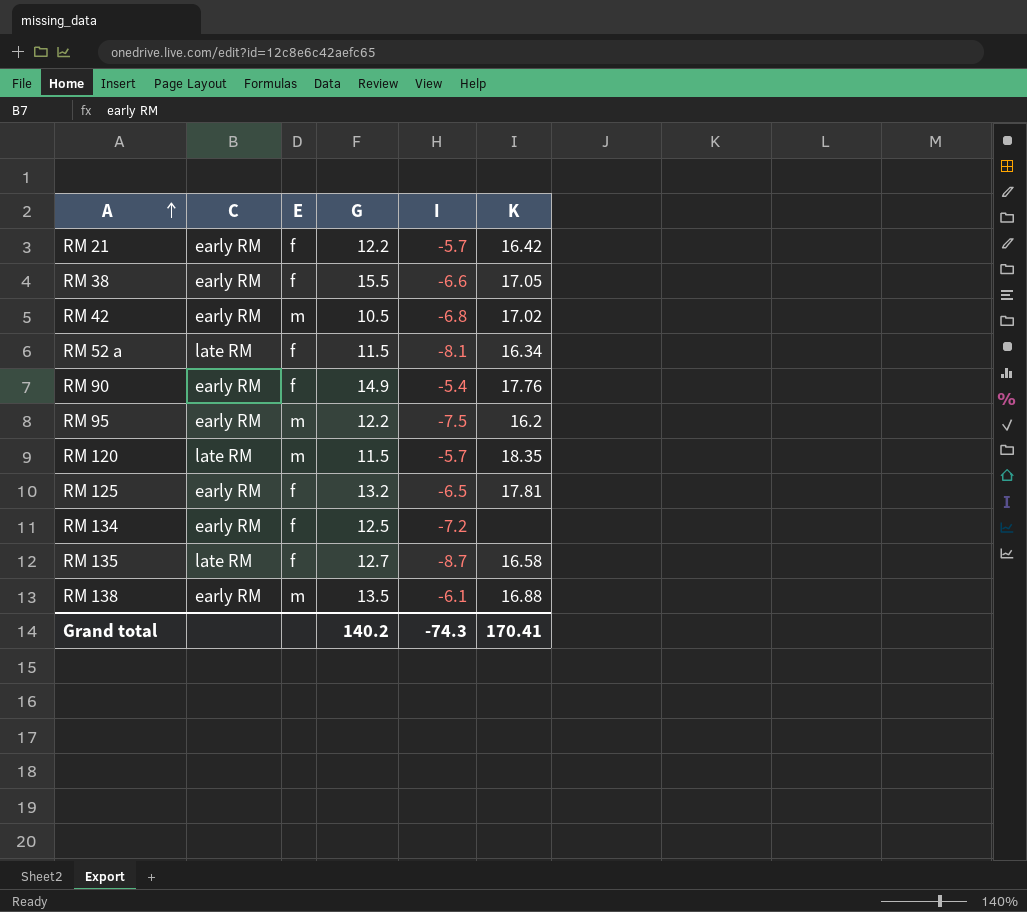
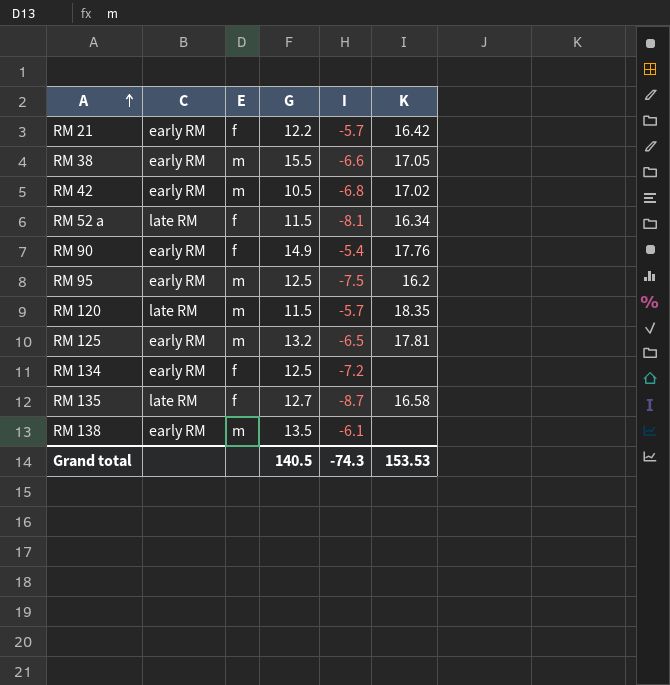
RM 38 | E: f -> m
RM 95 | G: 12.2 -> 12.5
RM 125 | E: f -> m
RM 138 | K: 16.88 -> none
Grand total | G: 140.2 -> 140.5
Grand total | K: 170.41 -> 153.53

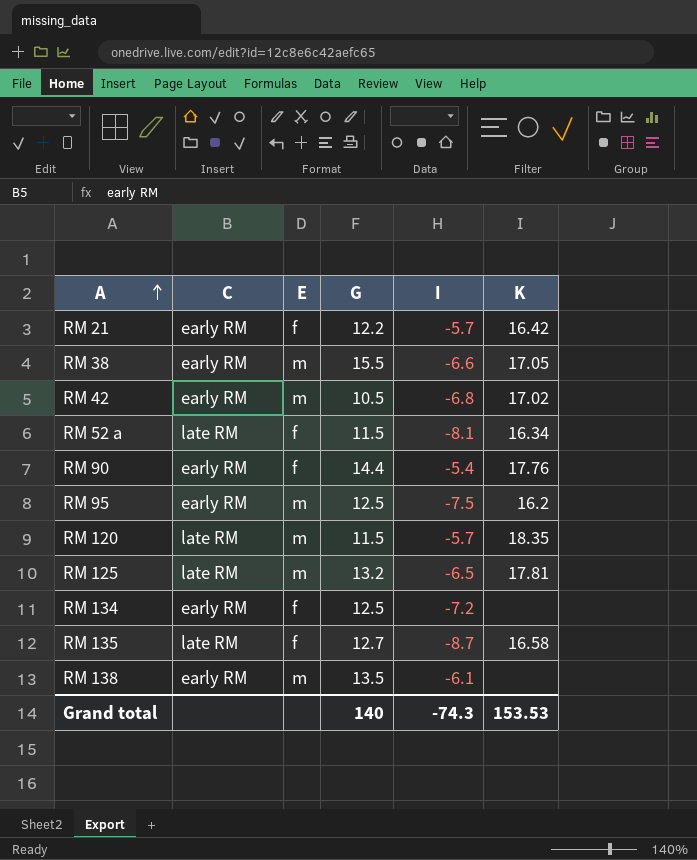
RM 90 | G: 14.9 -> 14.4
RM 125 | C: early RM -> late RM
Grand total | G: 140.5 -> 140

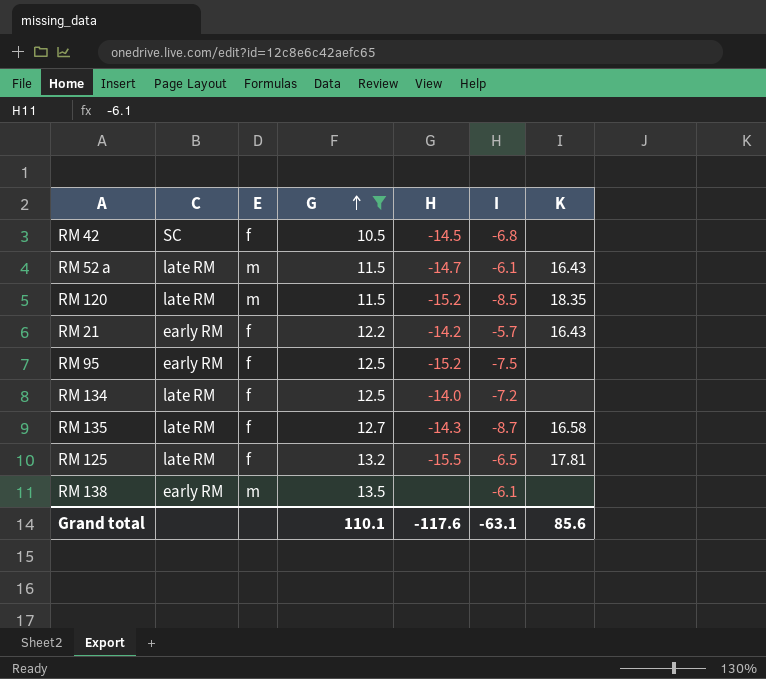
filter: none -> G <= 13.5
row order: A ascending -> G ascending
column H | position: none -> 5
RM 42 | C: early RM -> SC
RM 42 | E: m -> f
RM 42 | K: 17.02 -> none
RM 52 a | E: f -> m
RM 52 a | I: -8.1 -> -6.1
RM 52 a | K: 16.34 -> 16.43
RM 120 | I: -5.7 -> -8.5
RM 21 | K: 16.42 -> 16.43
RM 95 | E: m -> f
RM 95 | K: 16.2 -> none
RM 134 | C: early RM -> late RM
RM 125 | E: m -> f
Grand total | G: 140 -> 110.1
Grand total | I: -74.3 -> -63.1
Grand total | K: 153.53 -> 85.6

